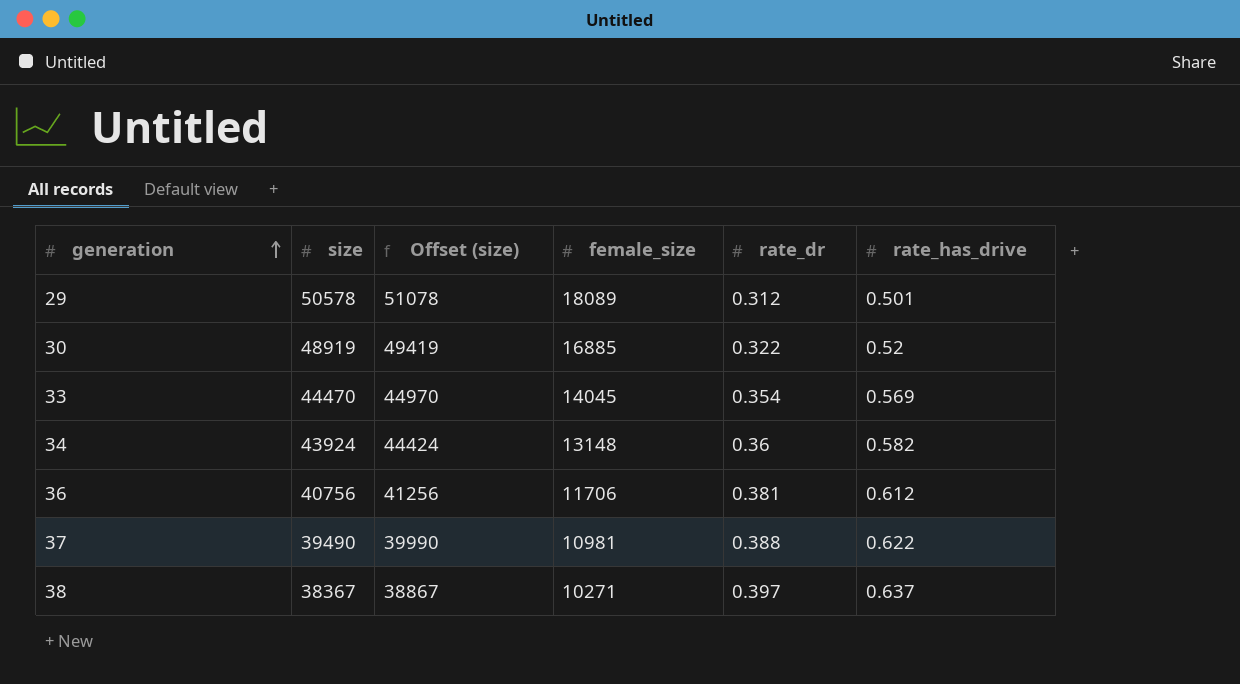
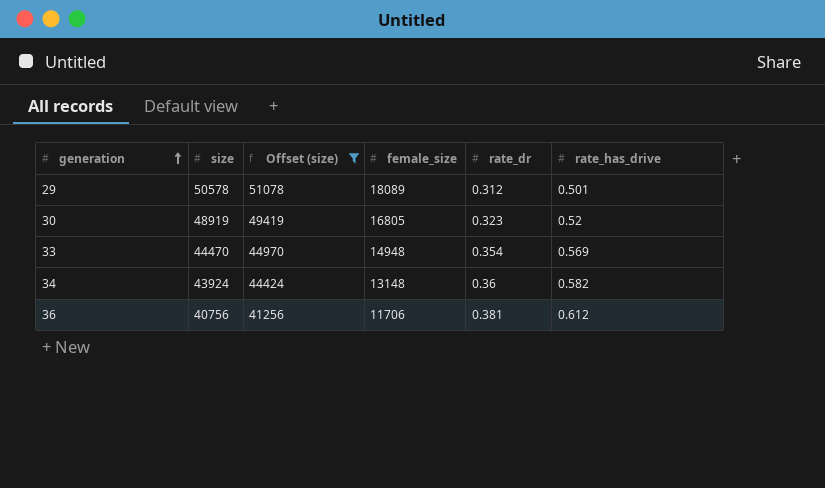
filter: none -> Offset (size) >= 41256
30 | female_size: 16885 -> 16805
30 | rate_dr: 0.322 -> 0.323
33 | female_size: 14045 -> 14948

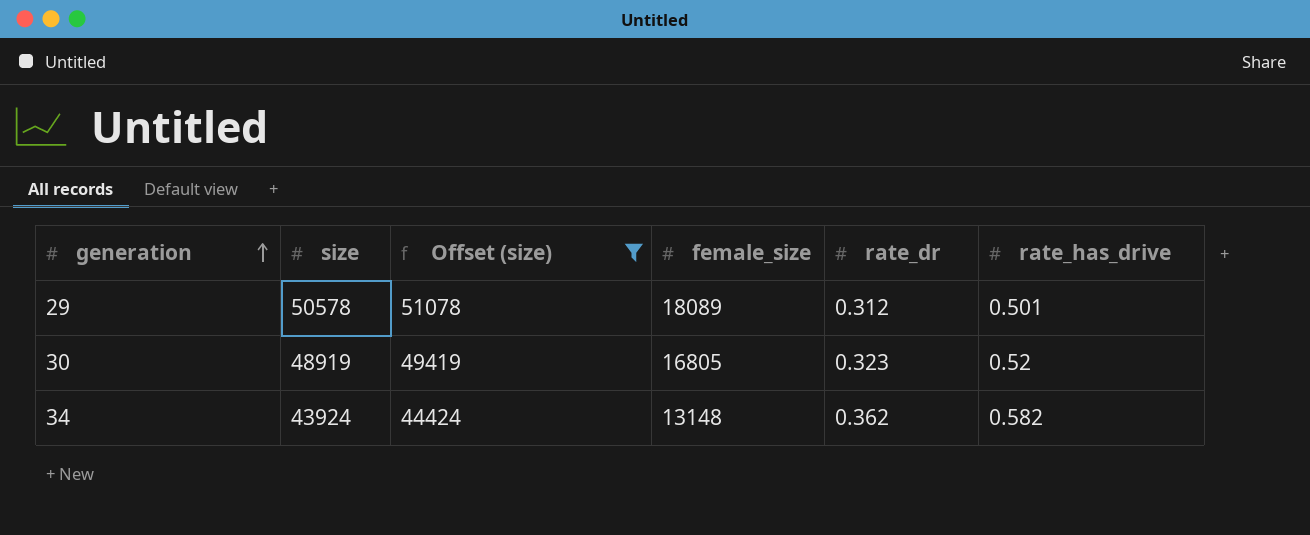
row 33: 44470 | 44970 | 14948 | 0.354 | 0.569 -> none
row 36: 40756 | 41256 | 11706 | 0.381 | 0.612 -> none
34 | rate_dr: 0.36 -> 0.362

